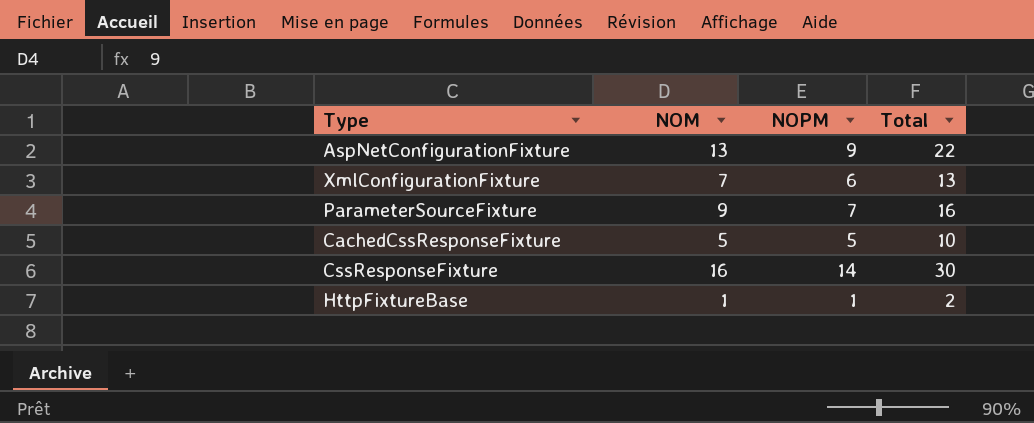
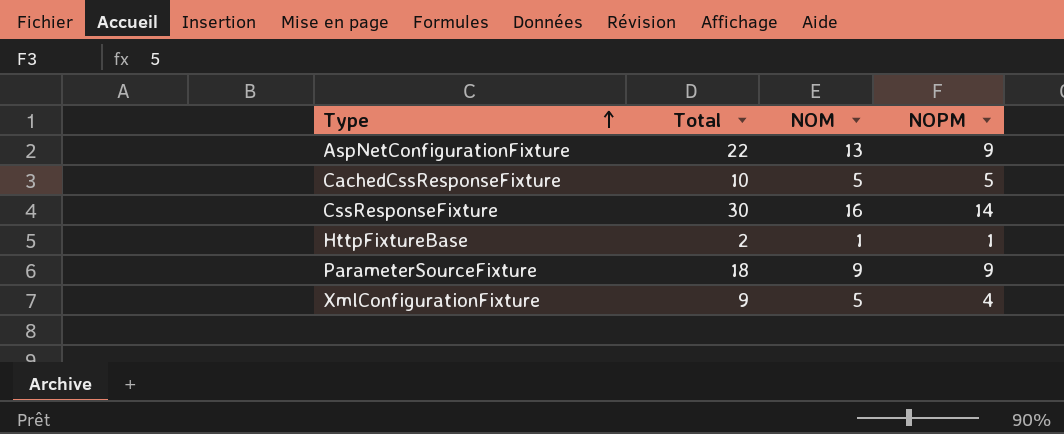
row order: none -> Type ascending
column Total | position: 4 -> 2
ParameterSourceFixture | Total: 16 -> 18
ParameterSourceFixture | NOPM: 7 -> 9
XmlConfigurationFixture | Total: 13 -> 9
XmlConfigurationFixture | NOM: 7 -> 5
XmlConfigurationFixture | NOPM: 6 -> 4

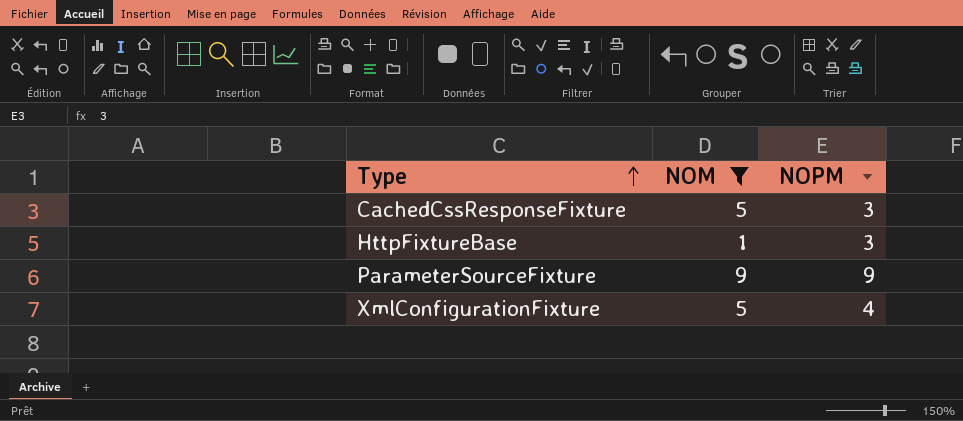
filter: none -> NOM <= 9
column Total | formula: [NOM] + [NOPM] -> none
CachedCssResponseFixture | NOPM: 5 -> 3
HttpFixtureBase | NOPM: 1 -> 3

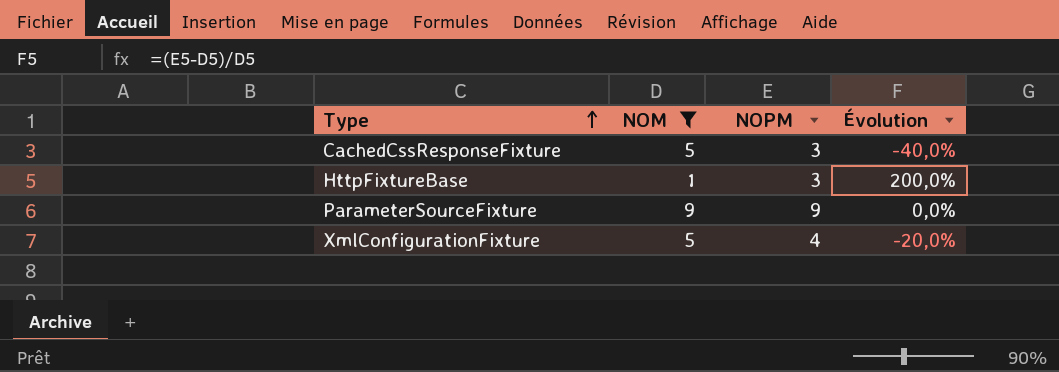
column Évolution | formula: none -> ([NOPM] - [NOM]) / [NOM]

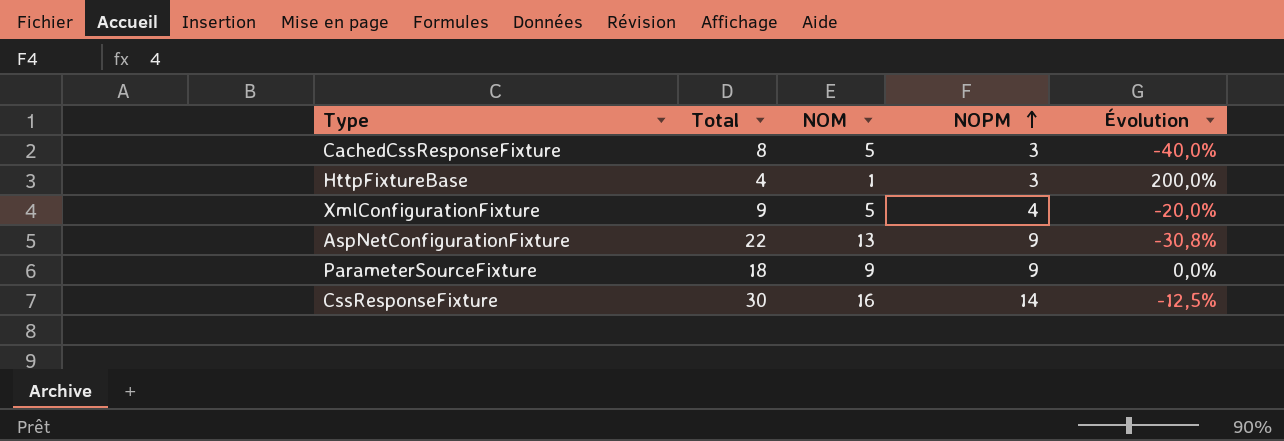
filter: NOM <= 9 -> none
row order: Type ascending -> NOPM ascending
column Total | formula: none -> [NOM] + [NOPM]

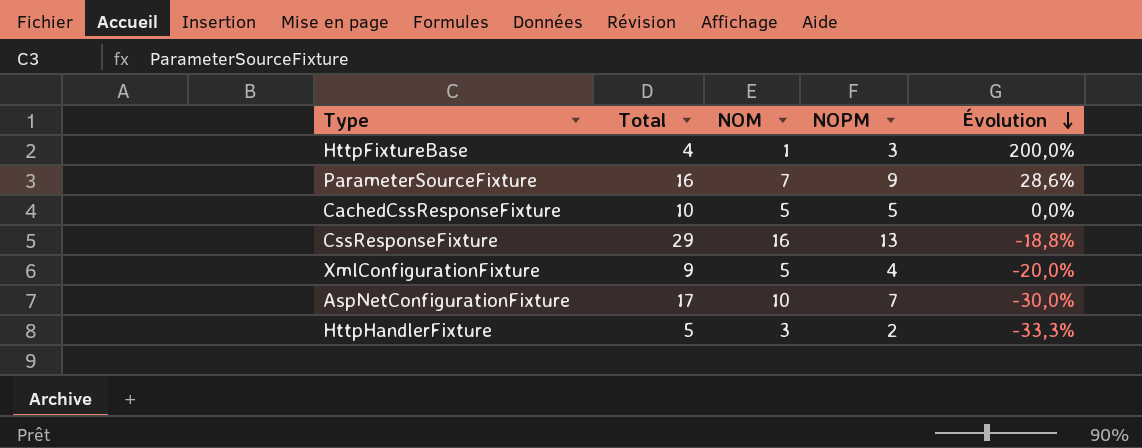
row order: NOPM ascending -> Évolution descending
ParameterSourceFixture | Total: 18 -> 16
ParameterSourceFixture | NOM: 9 -> 7
ParameterSourceFixture | Évolution: 0,0% -> 28,6%
CachedCssResponseFixture | Total: 8 -> 10
CachedCssResponseFixture | NOPM: 3 -> 5
CachedCssResponseFixture | Évolution: -40,0% -> 0,0%
CssResponseFixture | Total: 30 -> 29
CssResponseFixture | NOPM: 14 -> 13
CssResponseFixture | Évolution: -12,5% -> -18,8%
AspNetConfigurationFixture | Total: 22 -> 17
AspNetConfigurationFixture | NOM: 13 -> 10
AspNetConfigurationFixture | NOPM: 9 -> 7
AspNetConfigurationFixture | Évolution: -30,8% -> -30,0%
row HttpHandlerFixture: none -> 5 | 3 | 2 | -33,3%

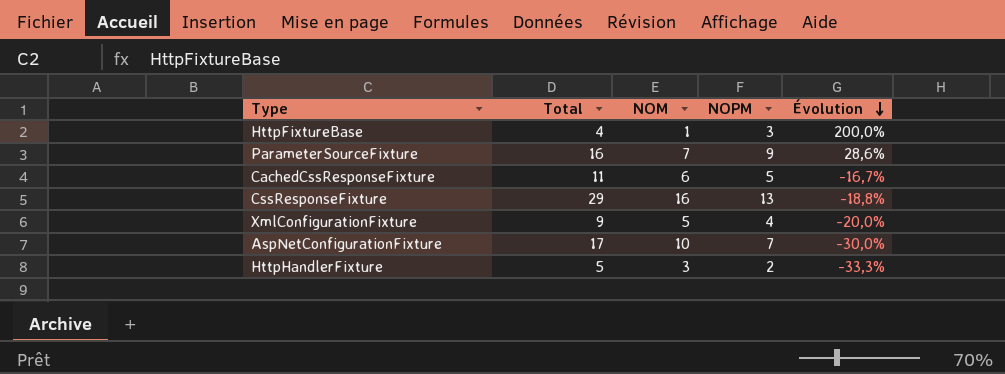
CachedCssResponseFixture | Total: 10 -> 11
CachedCssResponseFixture | NOM: 5 -> 6
CachedCssResponseFixture | Évolution: 0,0% -> -16,7%

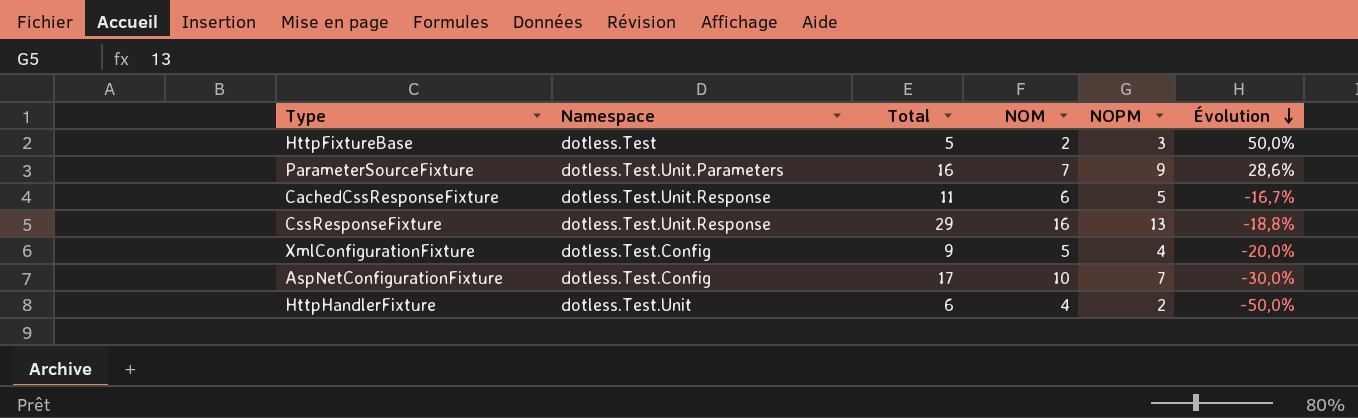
column Namespace | position: none -> 2
HttpFixtureBase | Total: 4 -> 5
HttpFixtureBase | NOM: 1 -> 2
HttpFixtureBase | Évolution: 200,0% -> 50,0%
HttpHandlerFixture | Total: 5 -> 6
HttpHandlerFixture | NOM: 3 -> 4
HttpHandlerFixture | Évolution: -33,3% -> -50,0%

